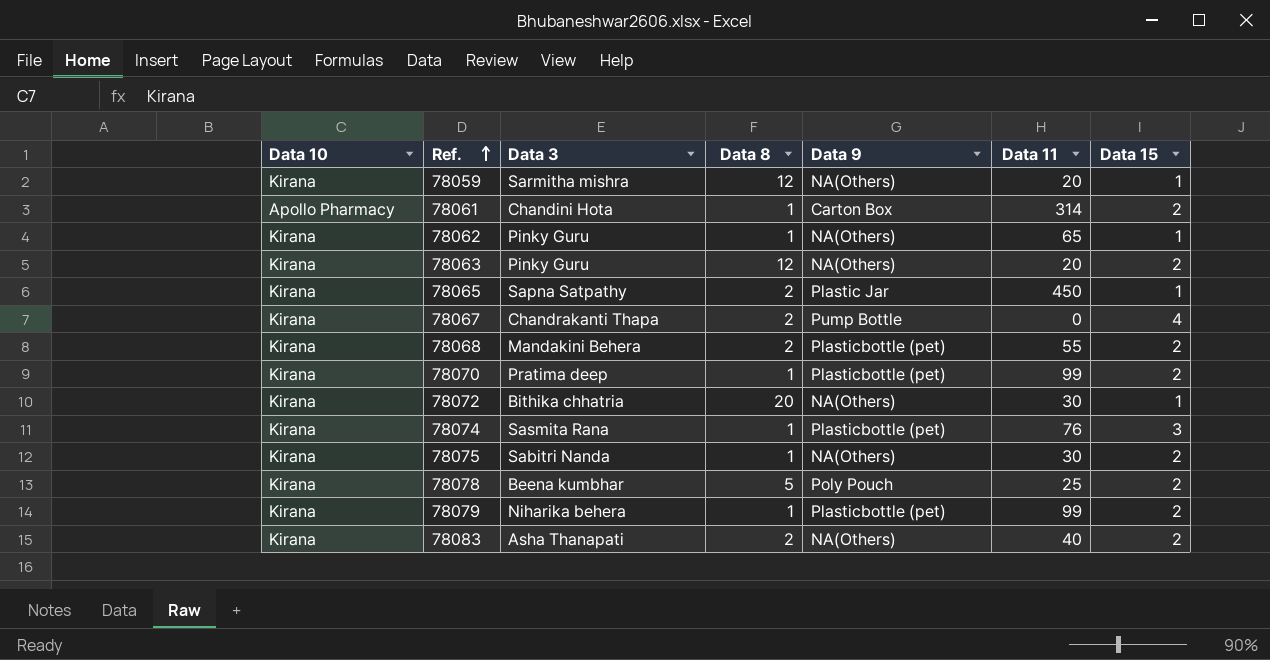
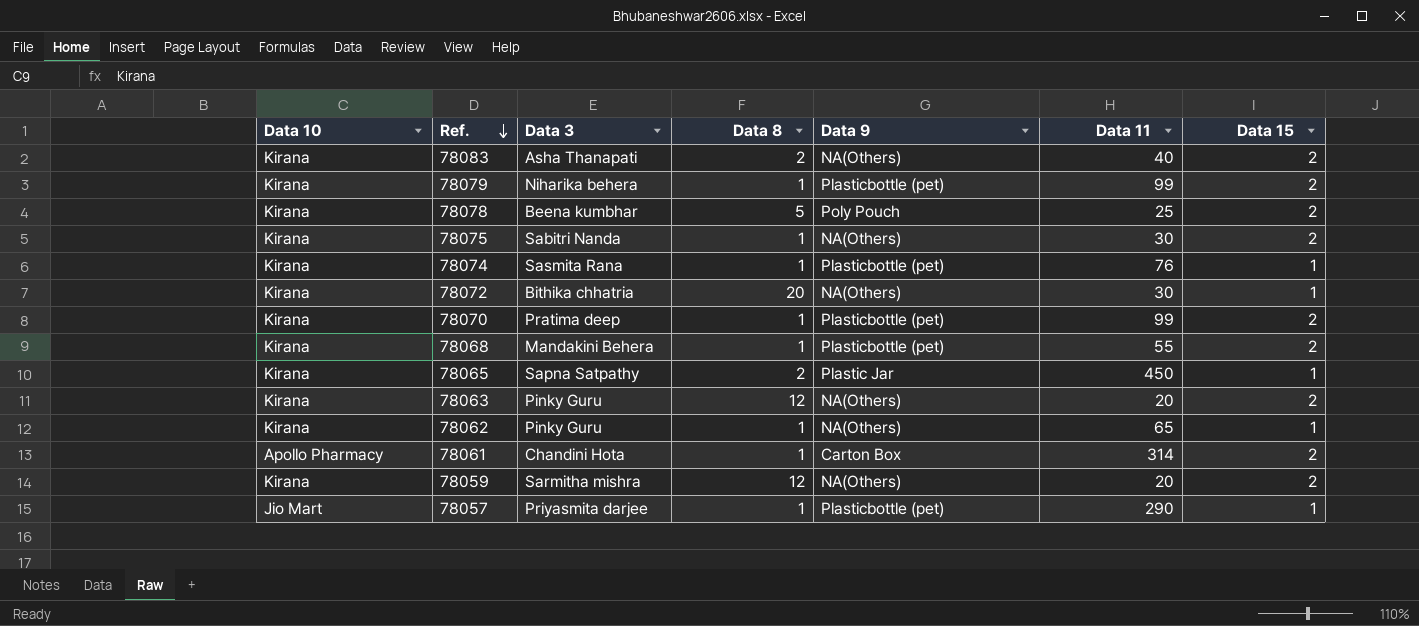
row order: Ref. ascending -> Ref. descending
row 78067: Kirana | Chandrakanti Thapa | 2 | Pump Bottle | 0 | 4 -> none
78074 | Data 15: 3 -> 1
78068 | Data 8: 2 -> 1
78059 | Data 15: 1 -> 2
row 78057: none -> Jio Mart | Priyasmita darjee | 1 | Plasticbottle (pet) | 290 | 1

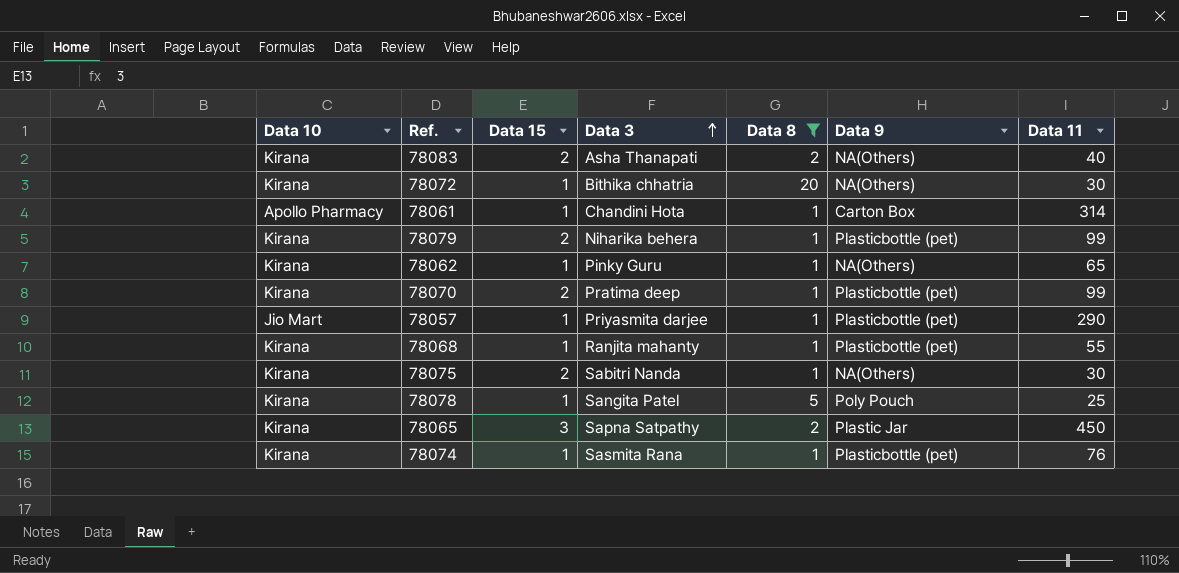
filter: none -> Data 8 != 12
row order: Ref. descending -> Data 3 ascending
column Data 15 | position: 7 -> 3
78061 | Data 15: 2 -> 1
78068 | Data 15: 2 -> 1
78068 | Data 3: Mandakini Behera -> Ranjita mahanty
78078 | Data 15: 2 -> 1
78078 | Data 3: Beena kumbhar -> Sangita Patel
78065 | Data 15: 1 -> 3

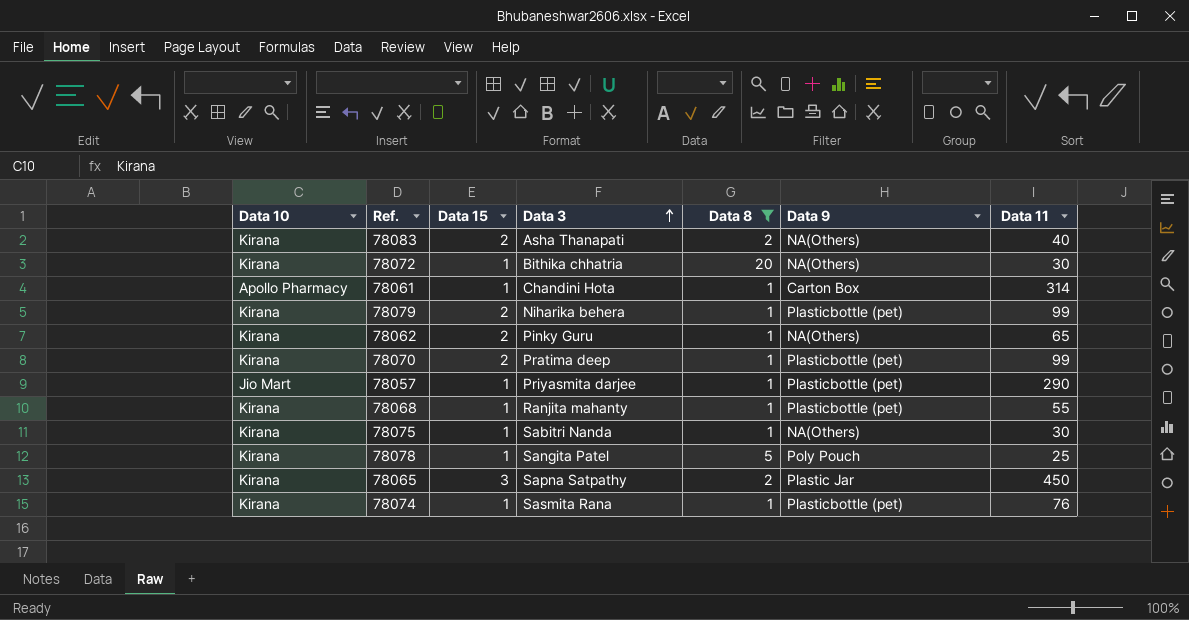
78062 | Data 15: 1 -> 2
78075 | Data 15: 2 -> 1

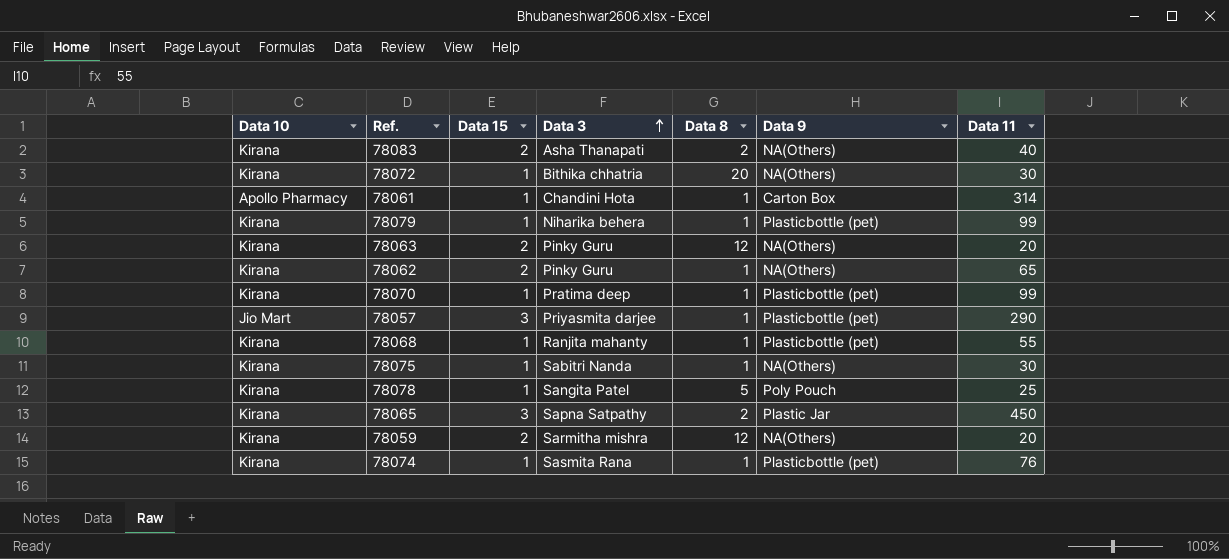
filter: Data 8 != 12 -> none
78079 | Data 15: 2 -> 1
78070 | Data 15: 2 -> 1
78057 | Data 15: 1 -> 3

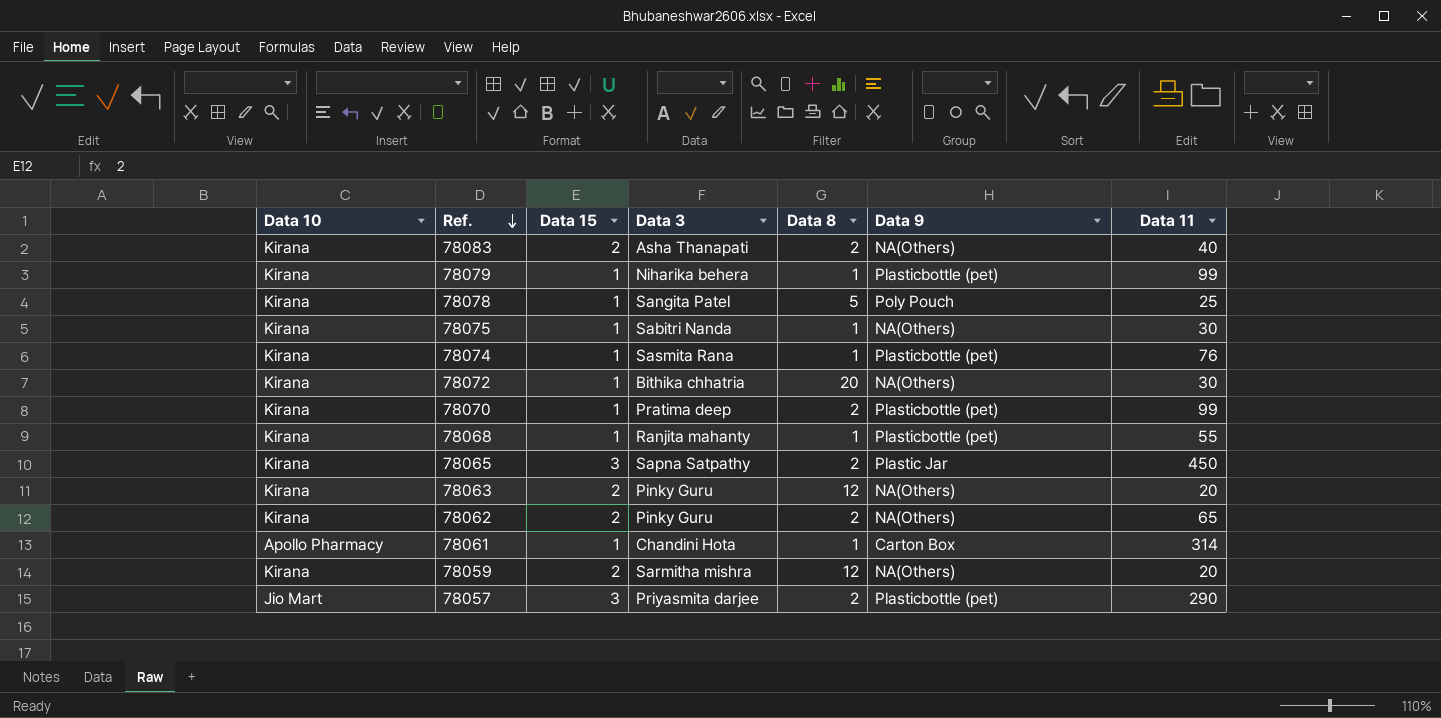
row order: Data 3 ascending -> Ref. descending
78070 | Data 8: 1 -> 2
78062 | Data 8: 1 -> 2
78057 | Data 8: 1 -> 2

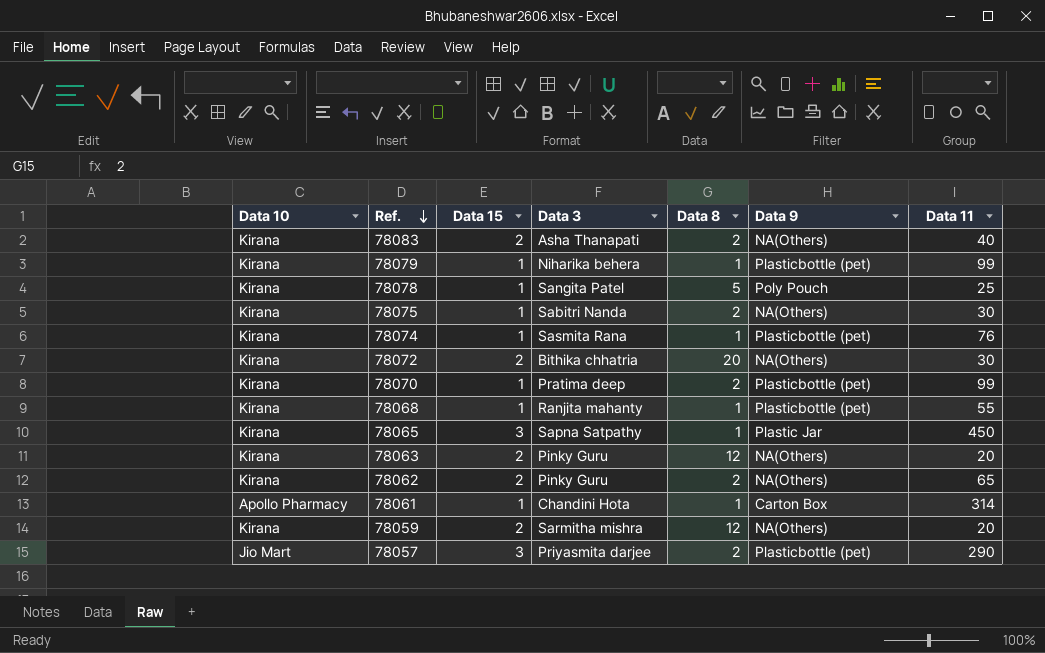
78075 | Data 8: 1 -> 2
78072 | Data 15: 1 -> 2
78065 | Data 8: 2 -> 1

